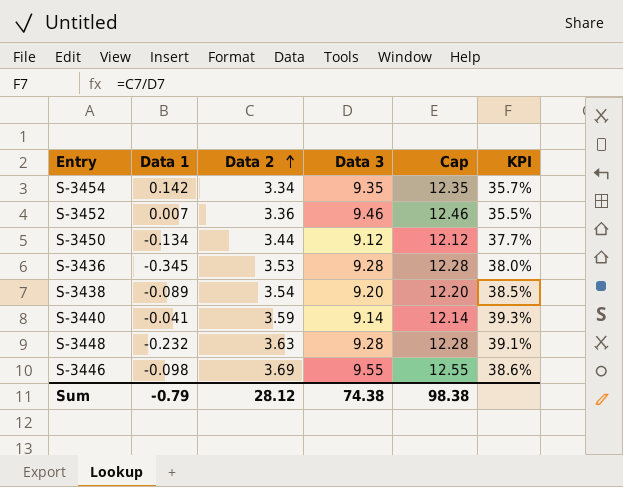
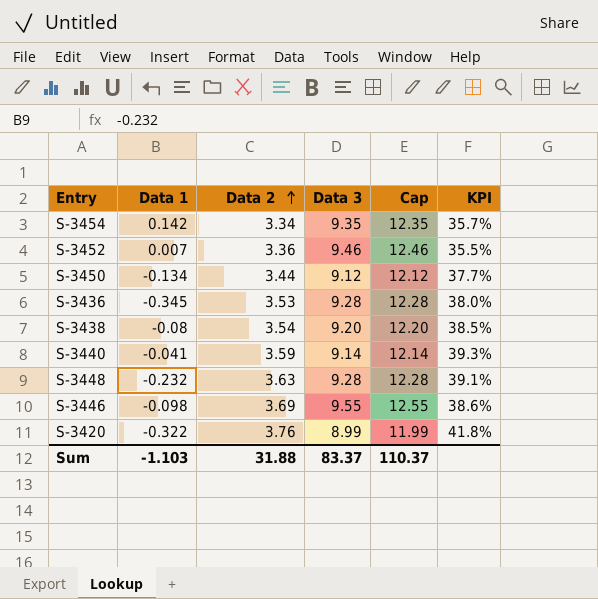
S-3438 | Data 1: -0.089 -> -0.08
row S-3420: none -> -0.322 | 3.76 | 8.99 | 11.99 | 41.8%
Sum | Data 1: -0.79 -> -1.103
Sum | Data 2: 28.12 -> 31.88
Sum | Data 3: 74.38 -> 83.37
Sum | Cap: 98.38 -> 110.37

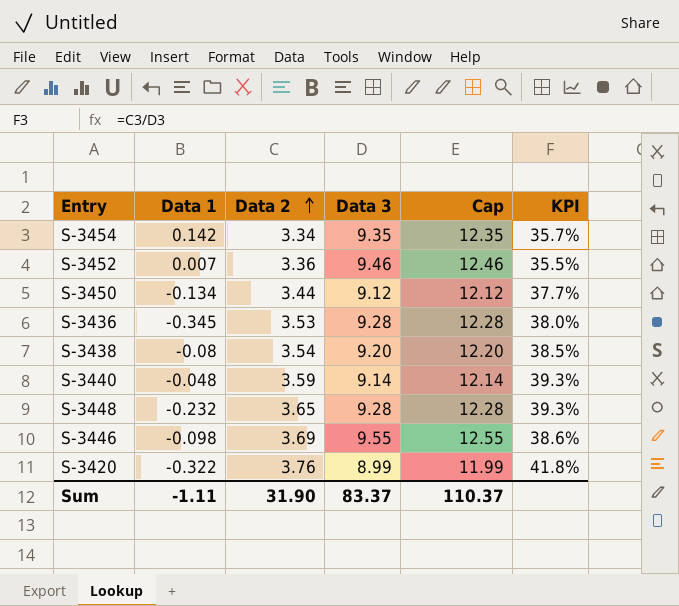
S-3440 | Data 1: -0.041 -> -0.048
S-3448 | Data 2: 3.63 -> 3.65
S-3448 | KPI: 39.1% -> 39.3%
Sum | Data 1: -1.103 -> -1.11
Sum | Data 2: 31.88 -> 31.90

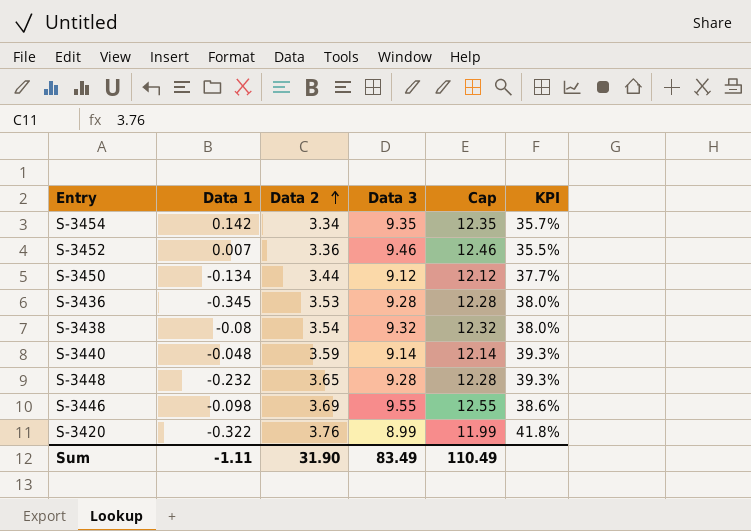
S-3438 | Data 3: 9.20 -> 9.32
S-3438 | Cap: 12.20 -> 12.32
S-3438 | KPI: 38.5% -> 38.0%
Sum | Data 3: 83.37 -> 83.49
Sum | Cap: 110.37 -> 110.49

